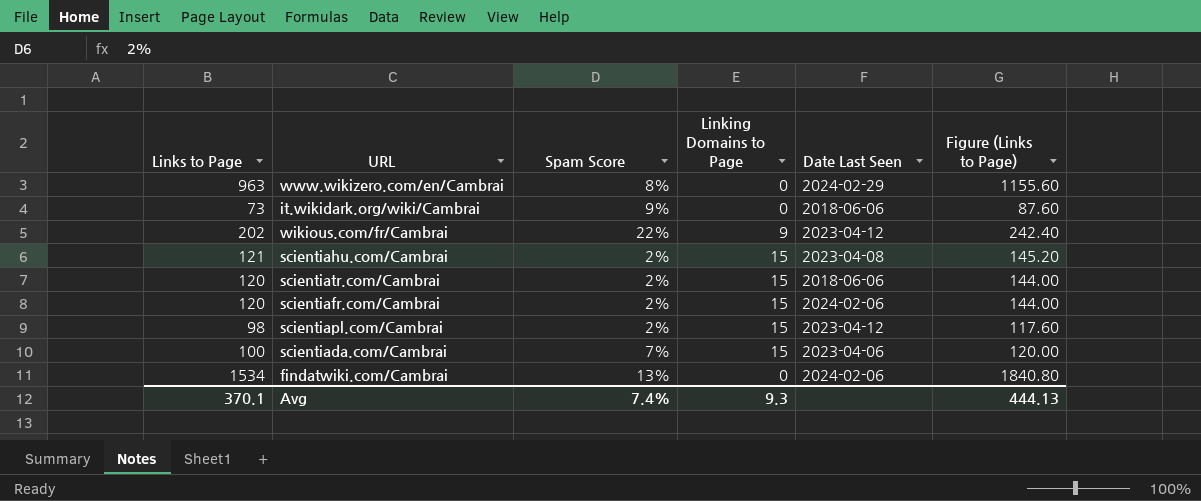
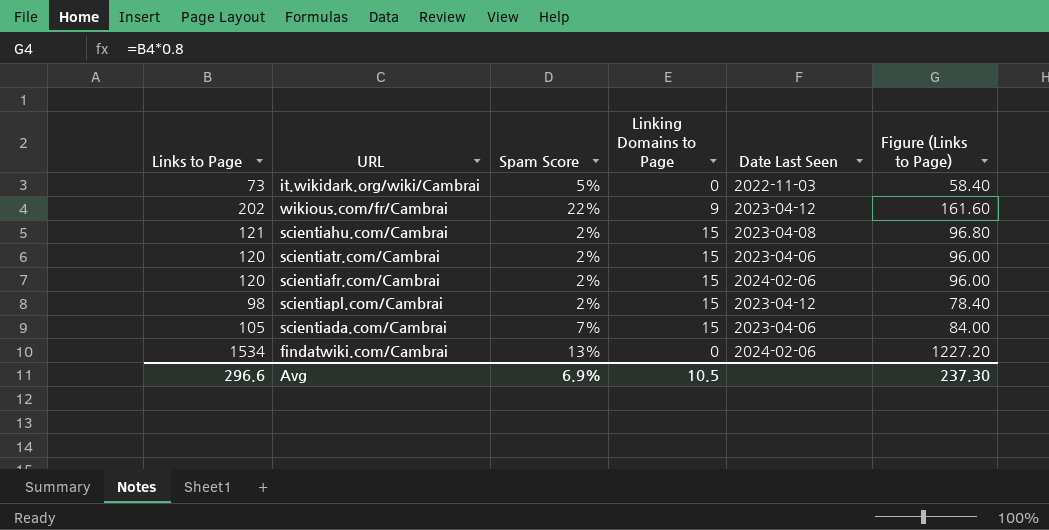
column Figure (Links to Page) | formula: [Links to Page] * 1.2 -> [Links to Page] * 0.8
row www.wikizero.com/en/Cambrai: 963 | 8% | 0 | 2024-02-29 | 1155.60 -> none
it.wikidark.org/wiki/Cambrai | Spam Score: 9% -> 5%
it.wikidark.org/wiki/Cambrai | Date Last Seen: 2018-06-06 -> 2022-11-03
scientiatr.com/Cambrai | Date Last Seen: 2018-06-06 -> 2023-04-06
scientiada.com/Cambrai | Links to Page: 100 -> 105
Avg | Links to Page: 370.1 -> 296.6
Avg | Spam Score: 7.4% -> 6.9%
Avg | Linking Domains to Page: 9.3 -> 10.5
Avg | Figure (Links to Page): 444.13 -> 237.30

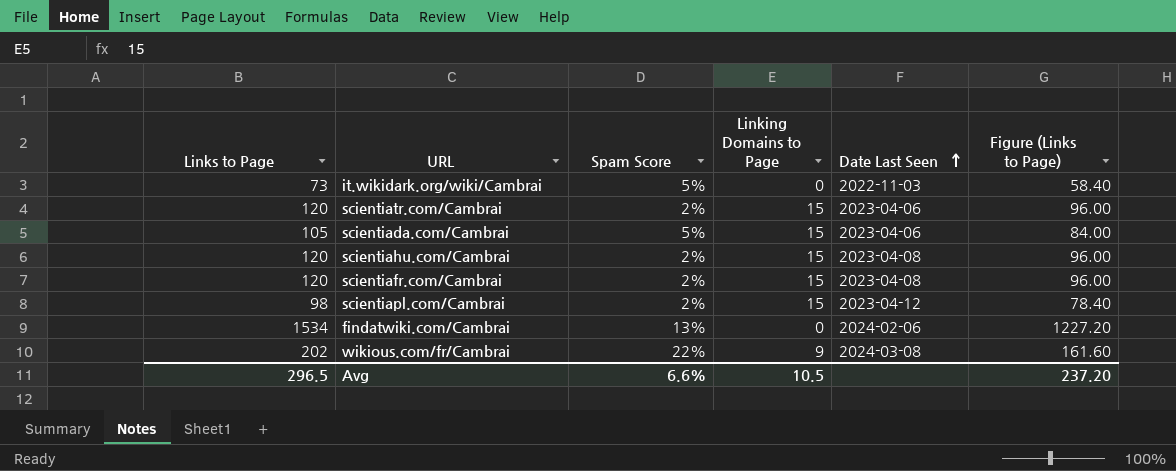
row order: none -> Date Last Seen ascending
scientiada.com/Cambrai | Spam Score: 7% -> 5%
scientiahu.com/Cambrai | Links to Page: 121 -> 120
scientiahu.com/Cambrai | Figure (Links to Page): 96.80 -> 96.00
scientiafr.com/Cambrai | Date Last Seen: 2024-02-06 -> 2023-04-08
wikious.com/fr/Cambrai | Date Last Seen: 2023-04-12 -> 2024-03-08
Avg | Links to Page: 296.6 -> 296.5
Avg | Spam Score: 6.9% -> 6.6%
Avg | Figure (Links to Page): 237.30 -> 237.20

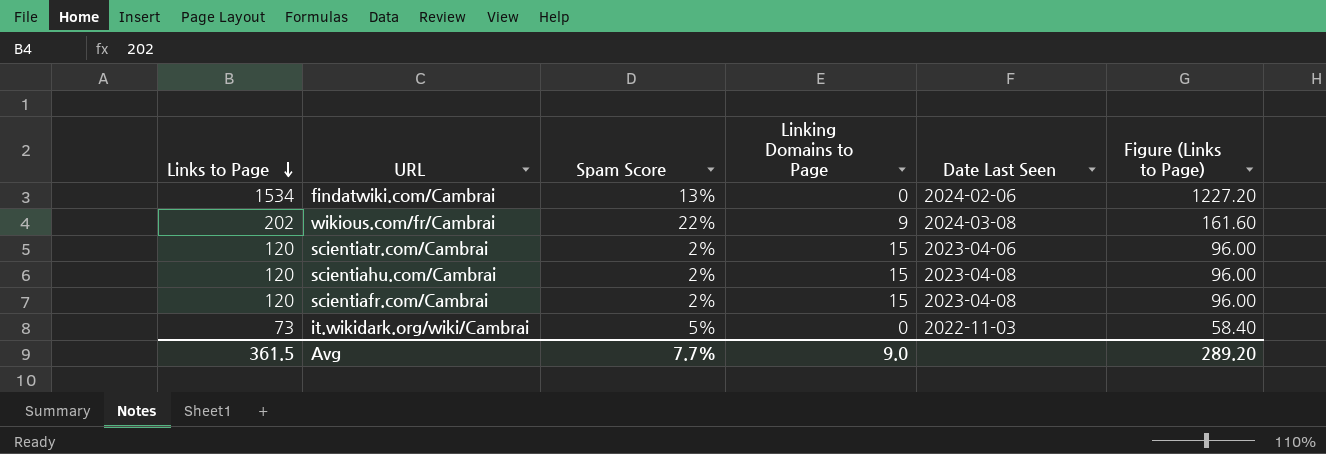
row order: Date Last Seen ascending -> Links to Page descending
row scientiada.com/Cambrai: 105 | 5% | 15 | 2023-04-06 | 84.00 -> none
row scientiapl.com/Cambrai: 98 | 2% | 15 | 2023-04-12 | 78.40 -> none
Avg | Links to Page: 296.5 -> 361.5
Avg | Spam Score: 6.6% -> 7.7%
Avg | Linking Domains to Page: 10.5 -> 9.0
Avg | Figure (Links to Page): 237.20 -> 289.20

